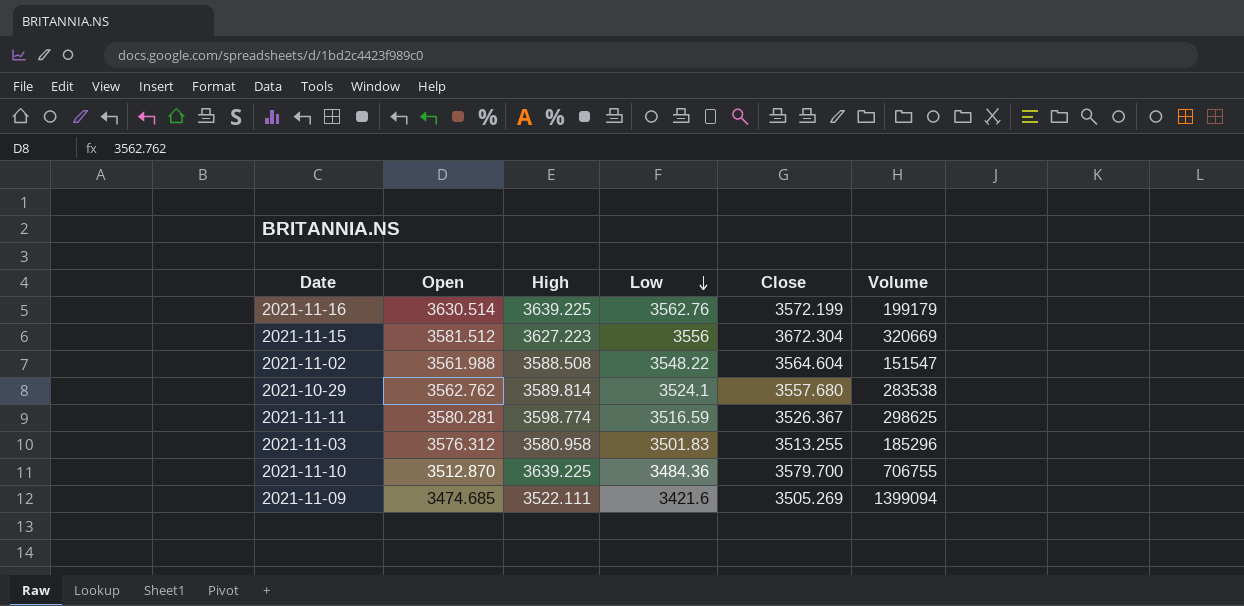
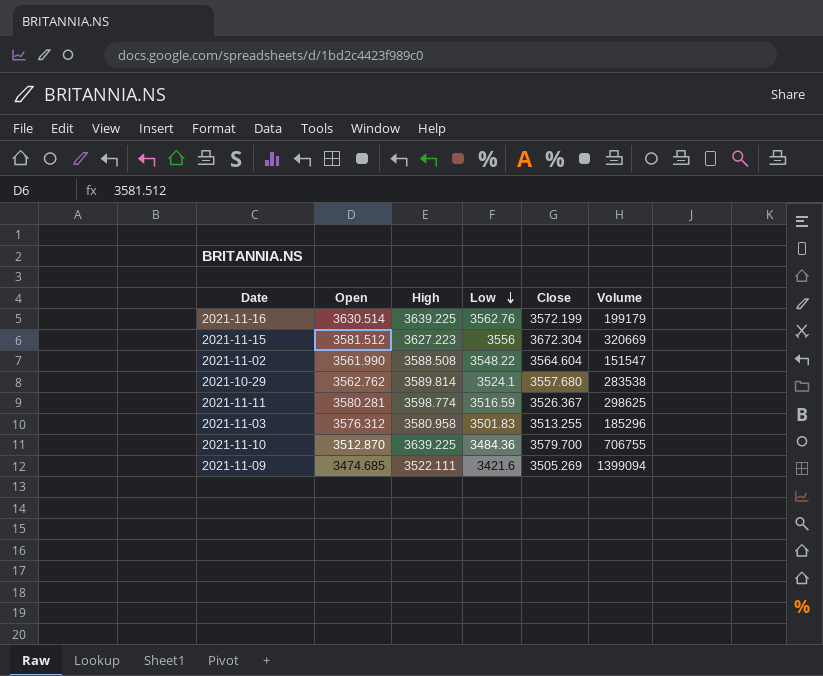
2021-11-02 | Open: 3561.988 -> 3561.990

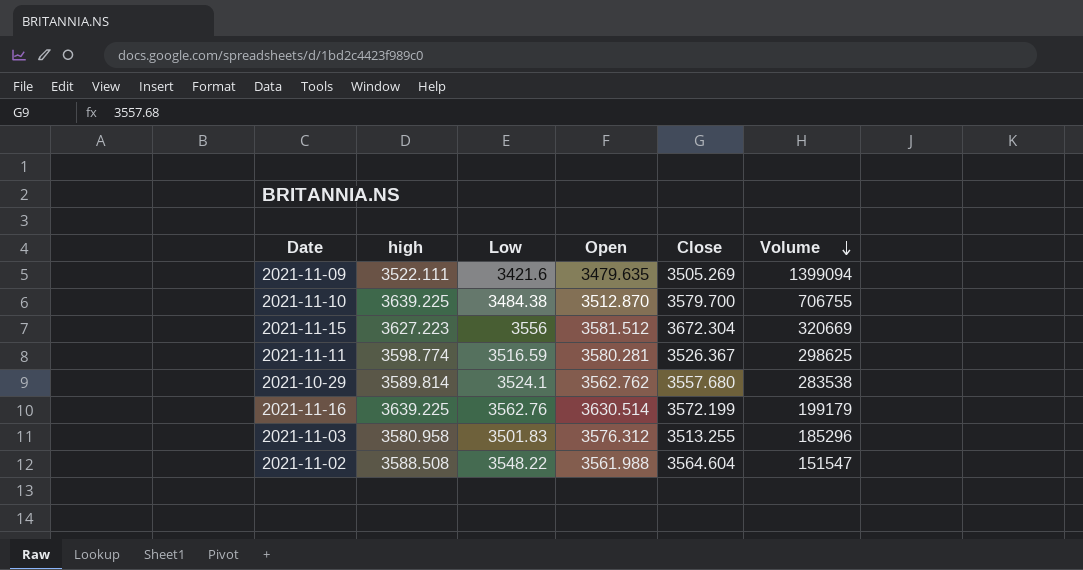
row order: Low descending -> Volume descending
column name: High -> high
column Open | position: 2 -> 4
2021-11-09 | Open: 3474.685 -> 3479.635
2021-11-10 | Low: 3484.36 -> 3484.38
2021-11-02 | Open: 3561.990 -> 3561.988

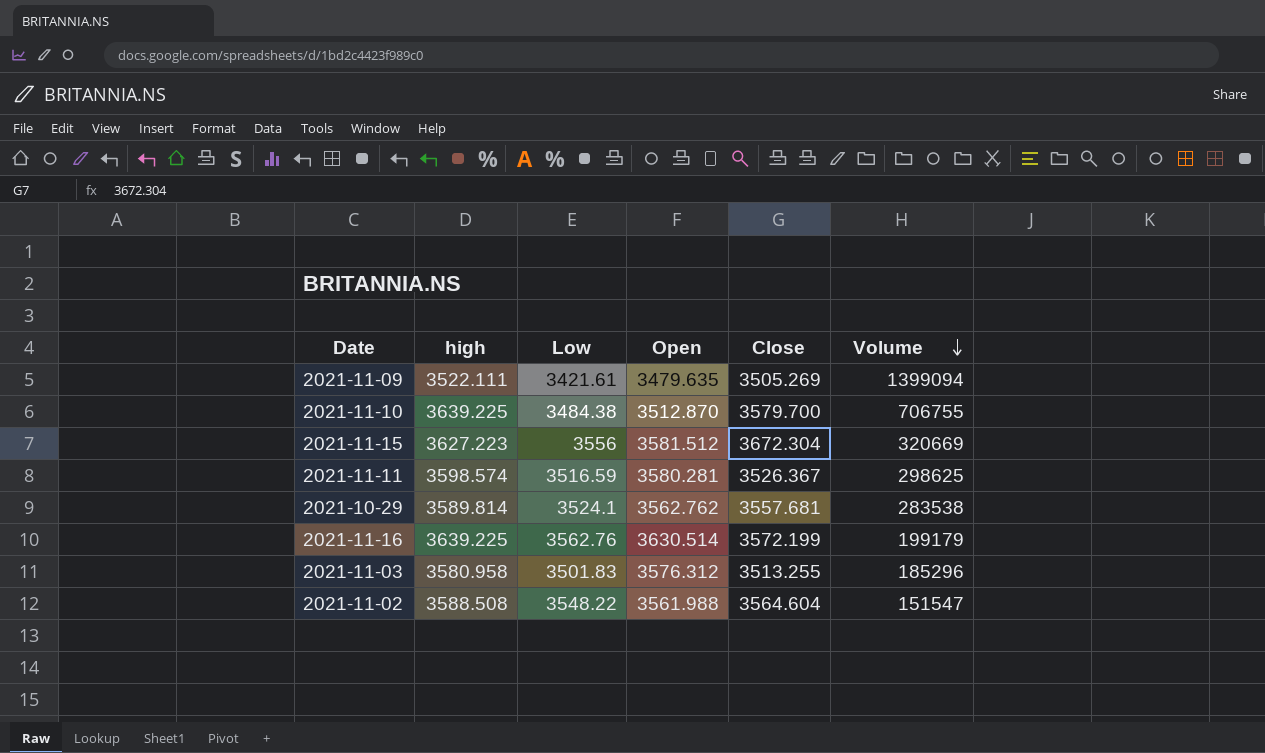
2021-11-09 | Low: 3421.6 -> 3421.61
2021-11-11 | high: 3598.774 -> 3598.574
2021-10-29 | Close: 3557.680 -> 3557.681

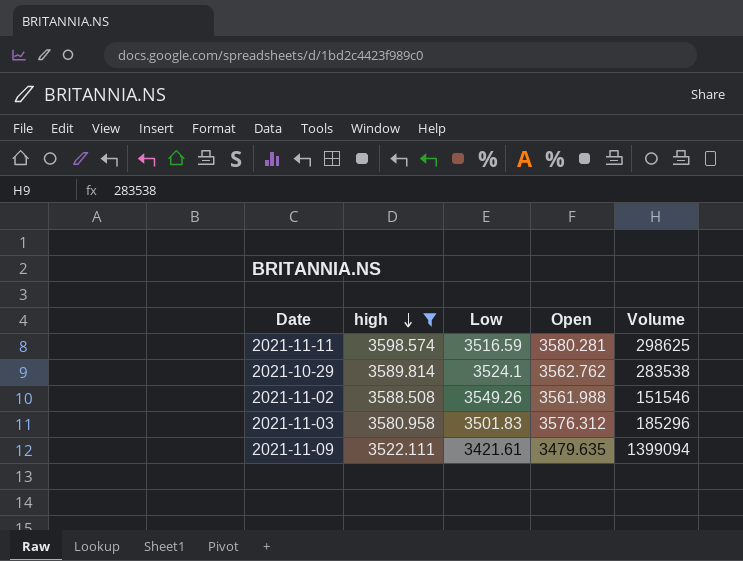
filter: none -> high <= 3598.574
row order: Volume descending -> high descending
column Close | position: 5 -> none
2021-11-02 | Low: 3548.22 -> 3549.26
2021-11-02 | Volume: 151547 -> 151546

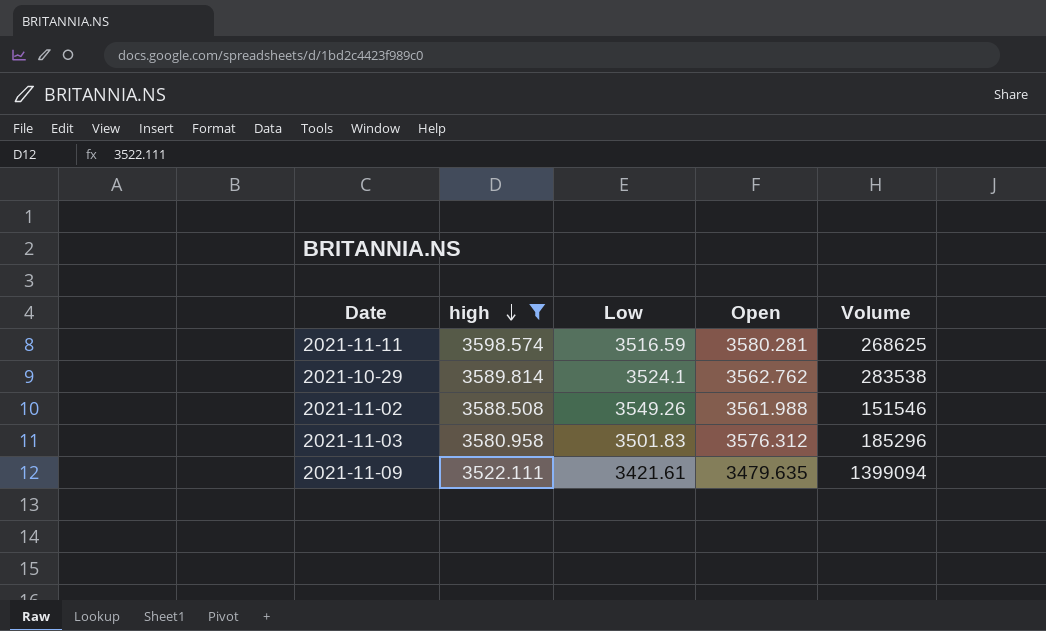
2021-11-11 | Volume: 298625 -> 268625

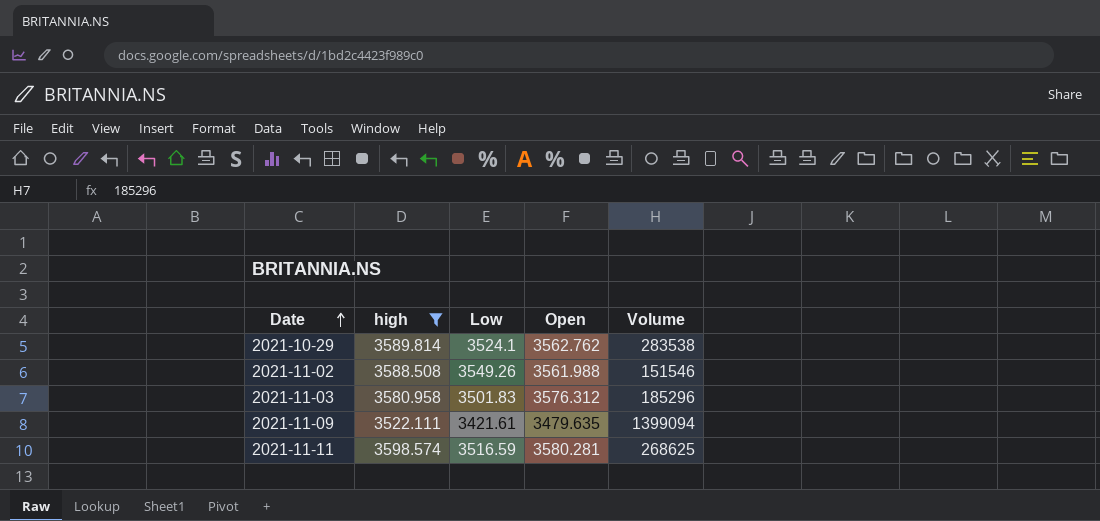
row order: high descending -> Date ascending

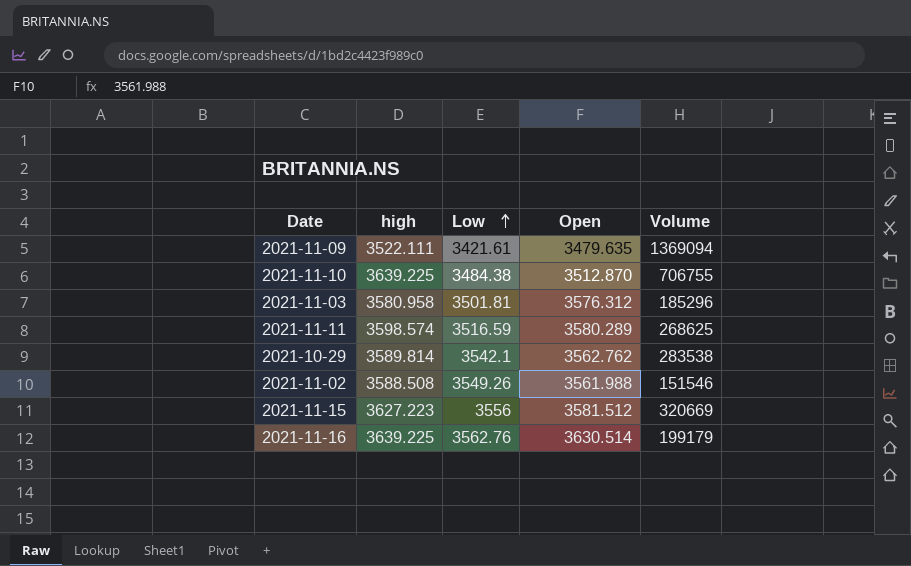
filter: high <= 3598.574 -> none
row order: Date ascending -> Low ascending
2021-11-09 | Volume: 1399094 -> 1369094
2021-11-03 | Low: 3501.83 -> 3501.81
2021-11-11 | Open: 3580.281 -> 3580.289
2021-10-29 | Low: 3524.1 -> 3542.1

